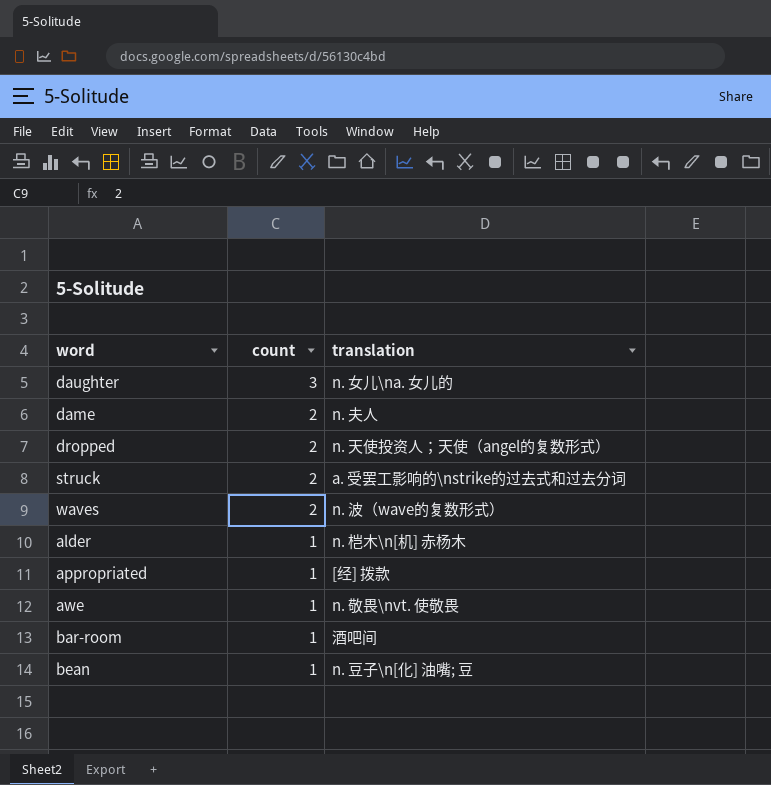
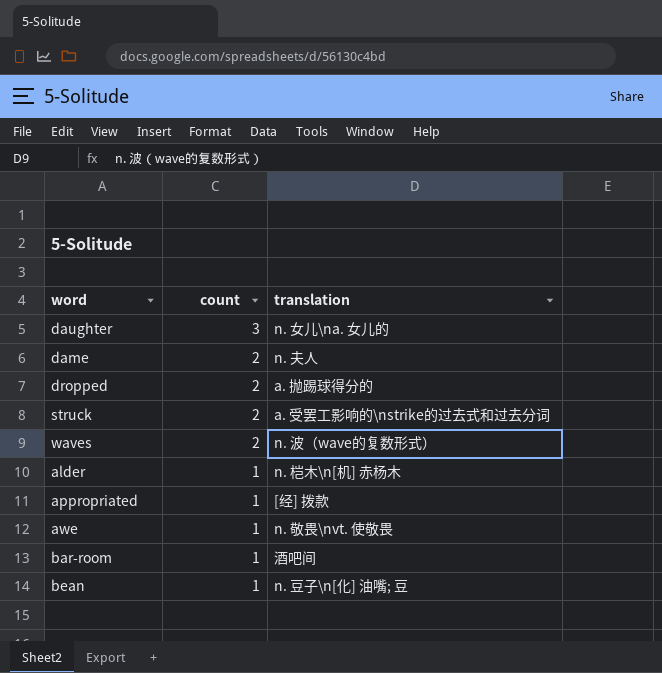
dropped | translation: n. 天使投资人；天使（angel的复数形式） -> a. 抛踢球得分的

